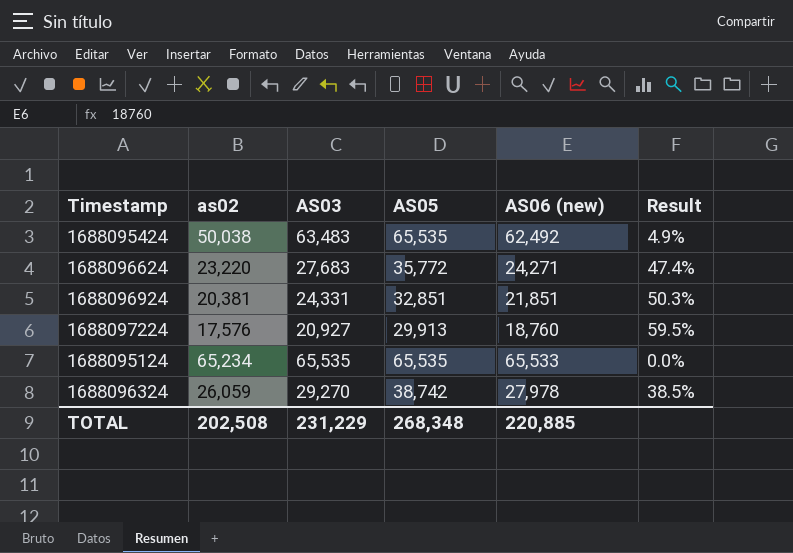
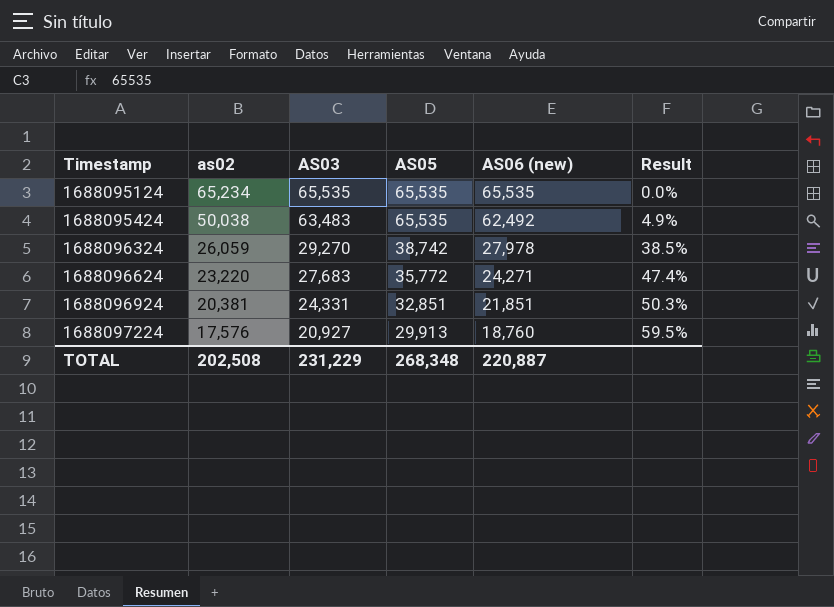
row order: none -> Timestamp ascending
1688095124 | AS06 (new): 65,533 -> 65,535
TOTAL | AS06 (new): 220,885 -> 220,887

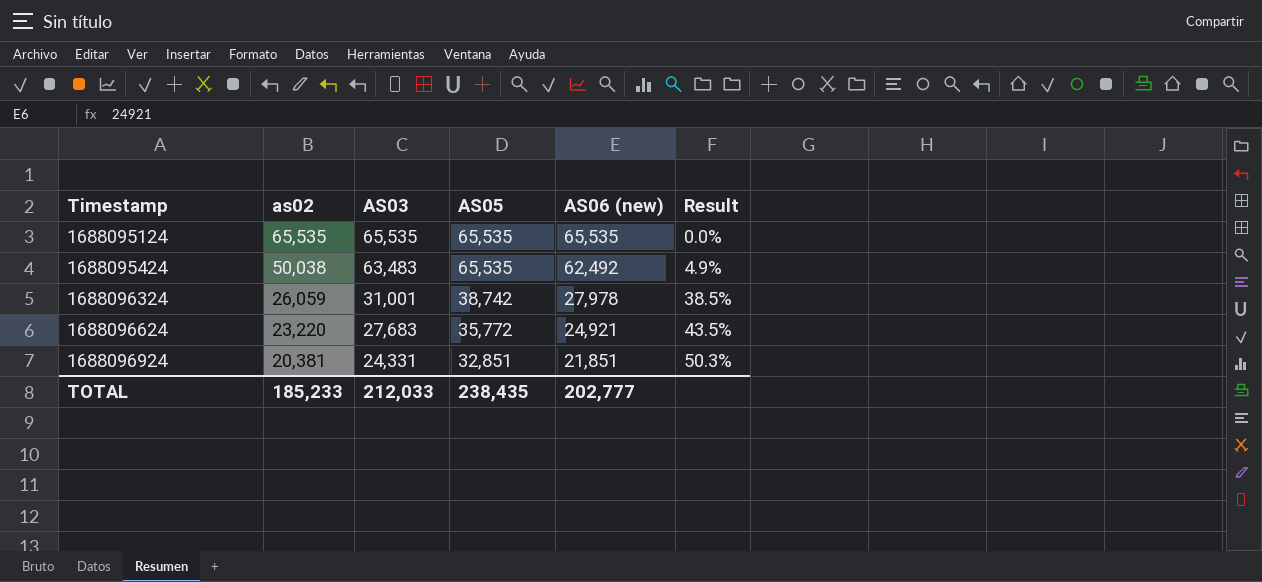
row 1688097224: 17,576 | 20,927 | 29,913 | 18,760 | 59.5% -> none
1688095124 | as02: 65,234 -> 65,535
1688096324 | AS03: 29,270 -> 31,001
1688096624 | AS06 (new): 24,271 -> 24,921
1688096624 | Result: 47.4% -> 43.5%
TOTAL | as02: 202,508 -> 185,233
TOTAL | AS03: 231,229 -> 212,033
TOTAL | AS05: 268,348 -> 238,435
TOTAL | AS06 (new): 220,887 -> 202,777

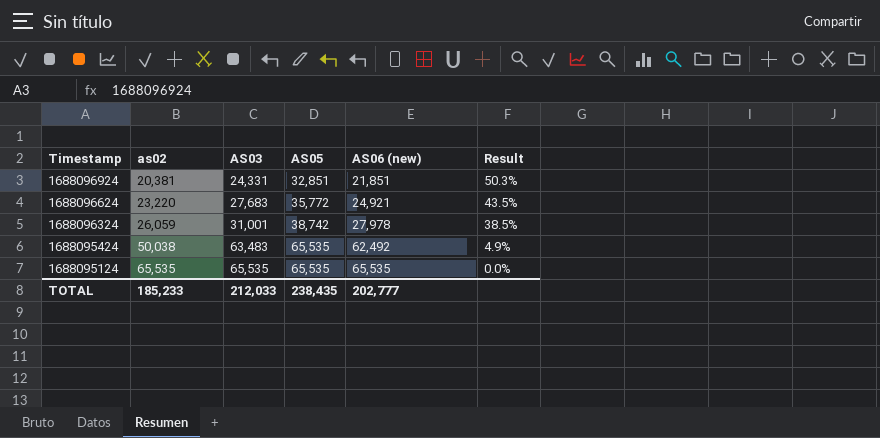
row order: Timestamp ascending -> Timestamp descending

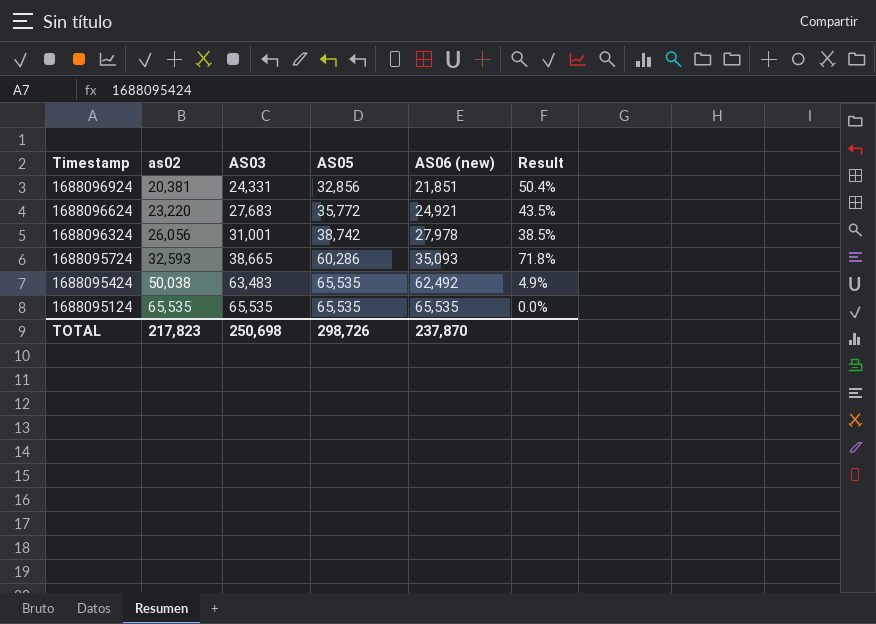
1688096924 | AS05: 32,851 -> 32,856
1688096924 | Result: 50.3% -> 50.4%
1688096324 | as02: 26,059 -> 26,056
row 1688095724: none -> 32,593 | 38,665 | 60,286 | 35,093 | 71.8%
TOTAL | as02: 185,233 -> 217,823
TOTAL | AS03: 212,033 -> 250,698
TOTAL | AS05: 238,435 -> 298,726
TOTAL | AS06 (new): 202,777 -> 237,870

